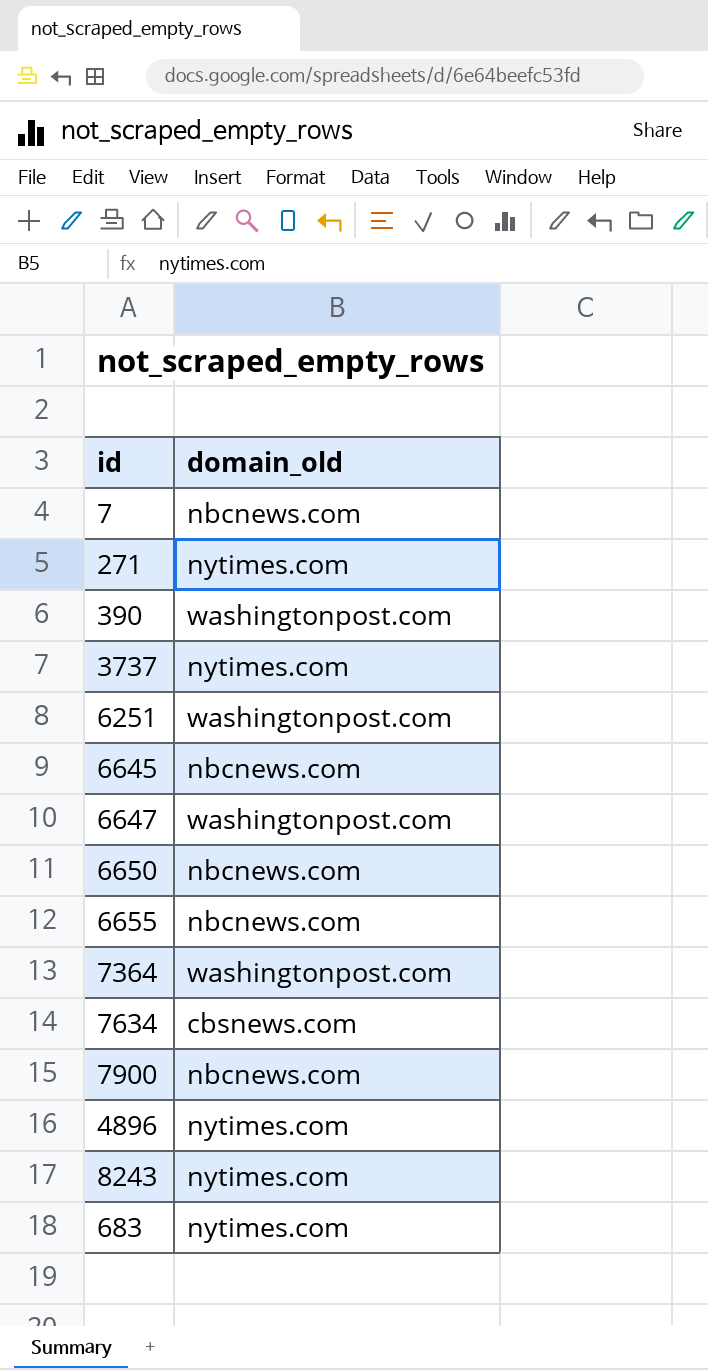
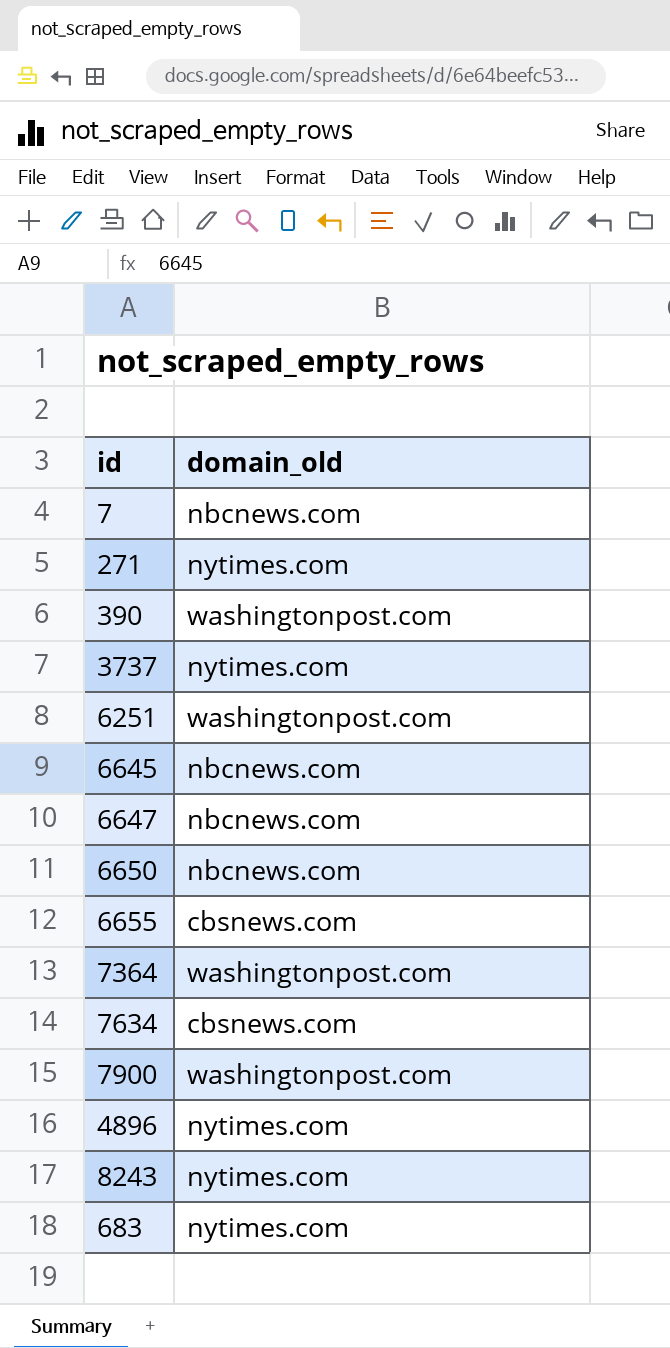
6647 | domain_old: washingtonpost.com -> nbcnews.com
6655 | domain_old: nbcnews.com -> cbsnews.com
7900 | domain_old: nbcnews.com -> washingtonpost.com

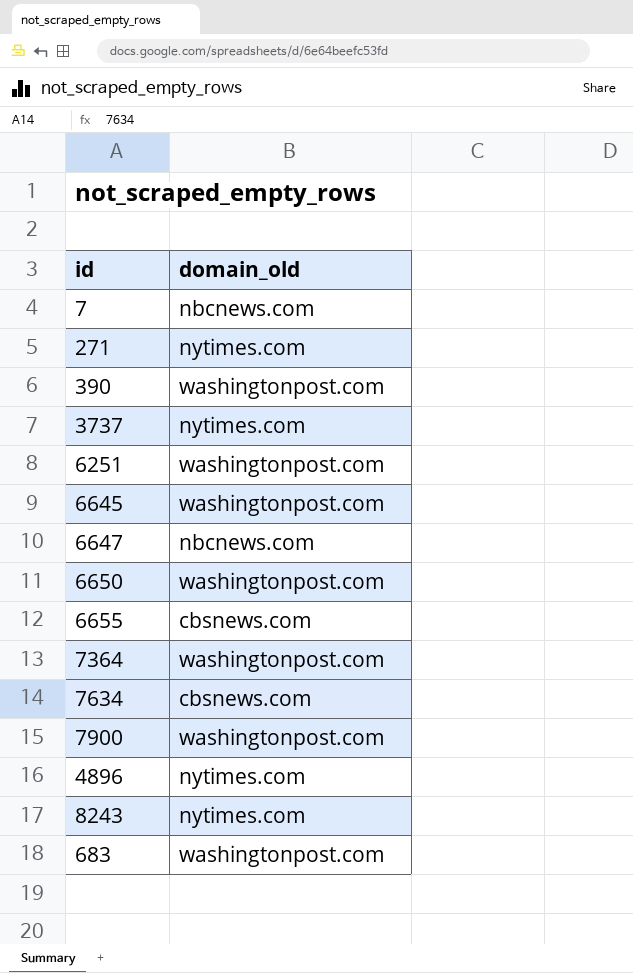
6645 | domain_old: nbcnews.com -> washingtonpost.com
6650 | domain_old: nbcnews.com -> washingtonpost.com
683 | domain_old: nytimes.com -> washingtonpost.com

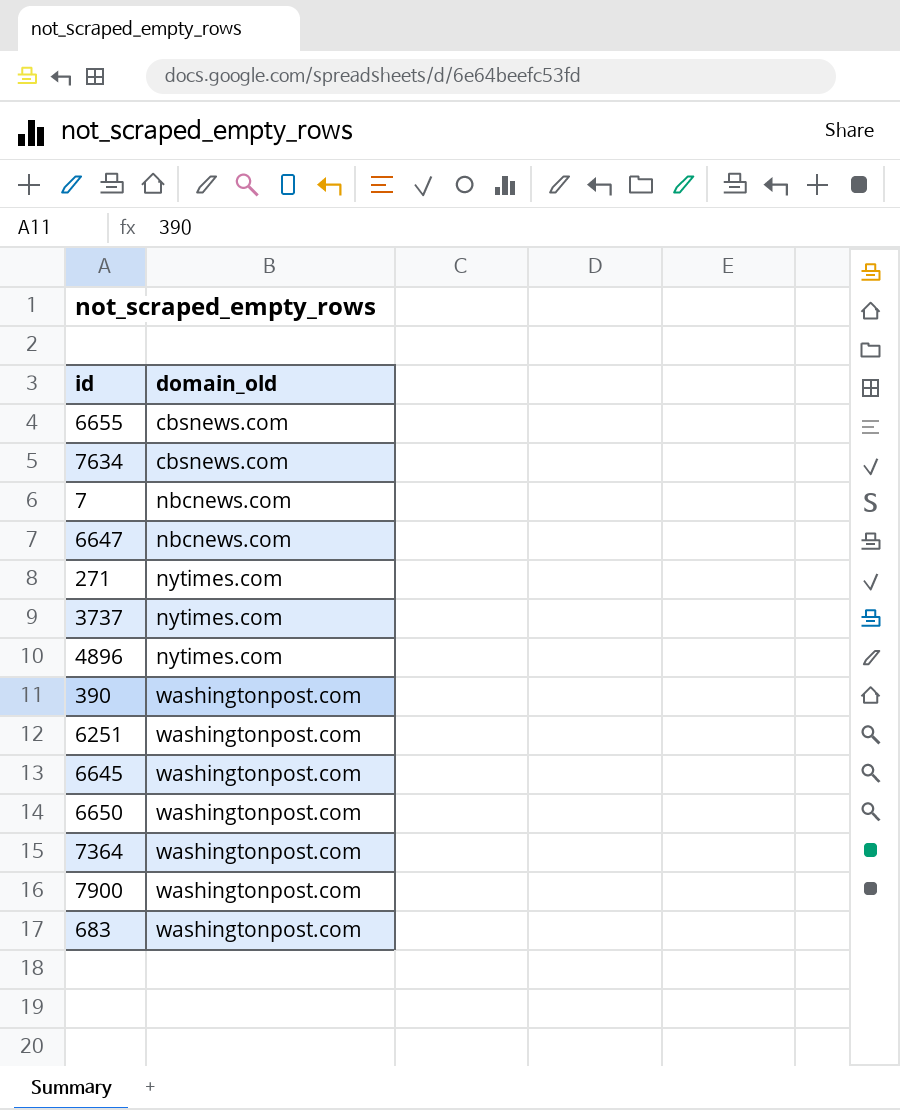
row order: none -> domain_old ascending
row 8243: nytimes.com -> none

